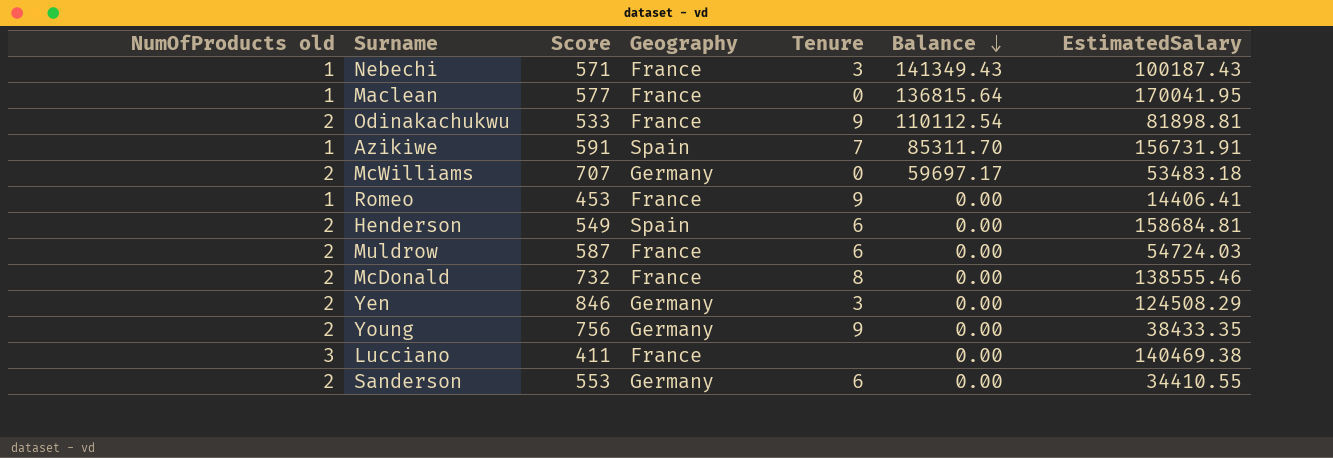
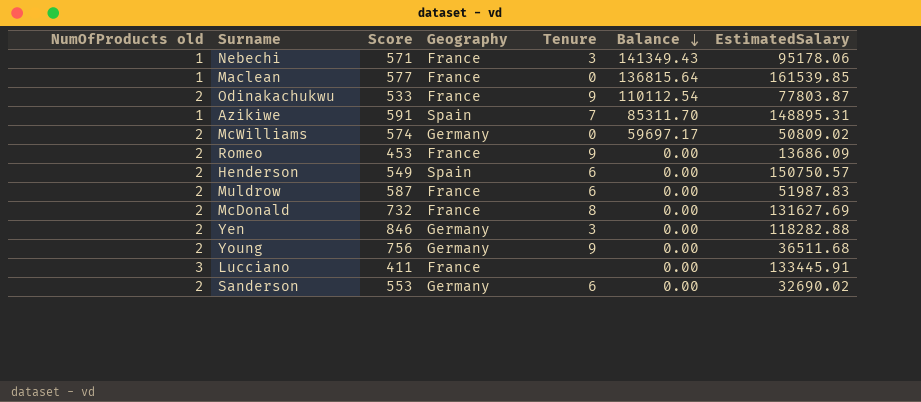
Nebechi | EstimatedSalary: 100187.43 -> 95178.06
Maclean | EstimatedSalary: 170041.95 -> 161539.85
Odinakachukwu | EstimatedSalary: 81898.81 -> 77803.87
Azikiwe | EstimatedSalary: 156731.91 -> 148895.31
McWilliams | Score: 707 -> 574
McWilliams | EstimatedSalary: 53483.18 -> 50809.02
Romeo | NumOfProducts old: 1 -> 2
Romeo | EstimatedSalary: 14406.41 -> 13686.09
Henderson | EstimatedSalary: 158684.81 -> 150750.57
Muldrow | EstimatedSalary: 54724.03 -> 51987.83
McDonald | EstimatedSalary: 138555.46 -> 131627.69
Yen | EstimatedSalary: 124508.29 -> 118282.88
Young | EstimatedSalary: 38433.35 -> 36511.68
Lucciano | EstimatedSalary: 140469.38 -> 133445.91
Sanderson | EstimatedSalary: 34410.55 -> 32690.02

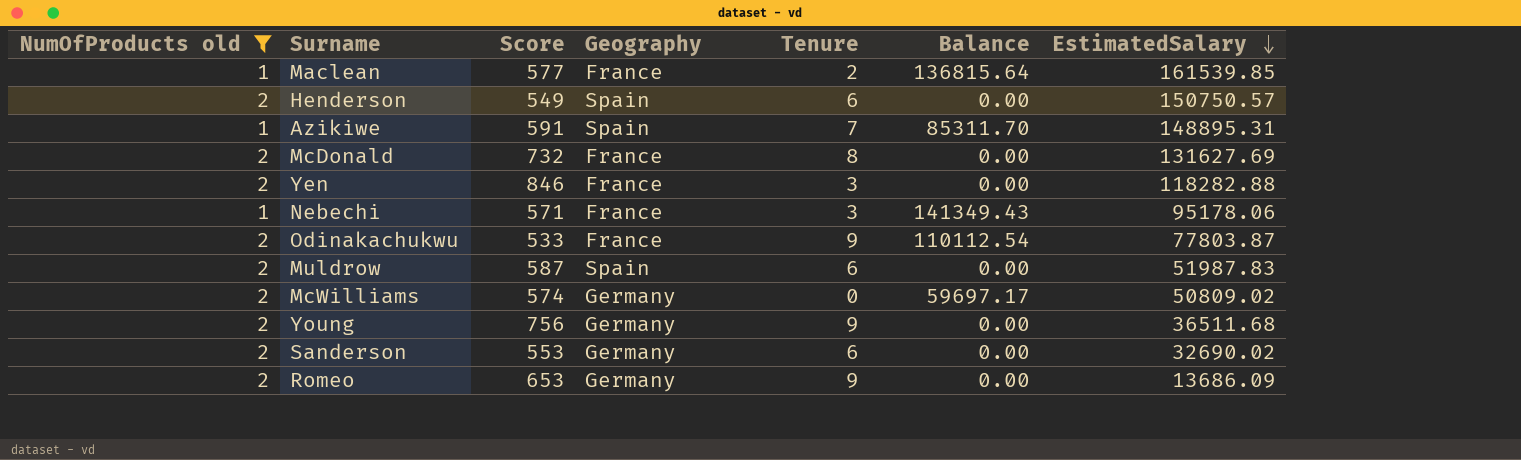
filter: none -> NumOfProducts old != 3
row order: Balance descending -> EstimatedSalary descending
Maclean | Tenure: 0 -> 2
Yen | Geography: Germany -> France
Muldrow | Geography: France -> Spain
Romeo | Score: 453 -> 653
Romeo | Geography: France -> Germany

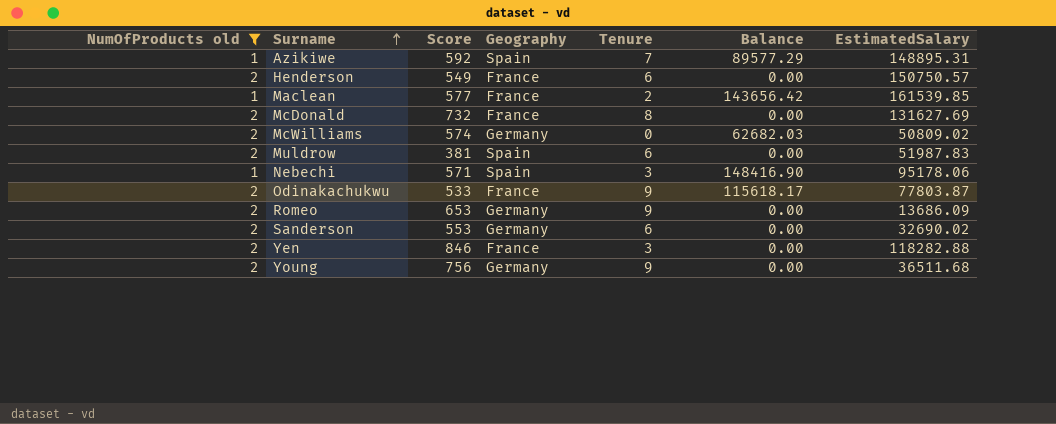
row order: EstimatedSalary descending -> Surname ascending
Azikiwe | Score: 591 -> 592
Azikiwe | Balance: 85311.70 -> 89577.29
Henderson | Geography: Spain -> France
Maclean | Balance: 136815.64 -> 143656.42
McWilliams | Balance: 59697.17 -> 62682.03
Muldrow | Score: 587 -> 381
Nebechi | Geography: France -> Spain
Nebechi | Balance: 141349.43 -> 148416.90
Odinakachukwu | Balance: 110112.54 -> 115618.17

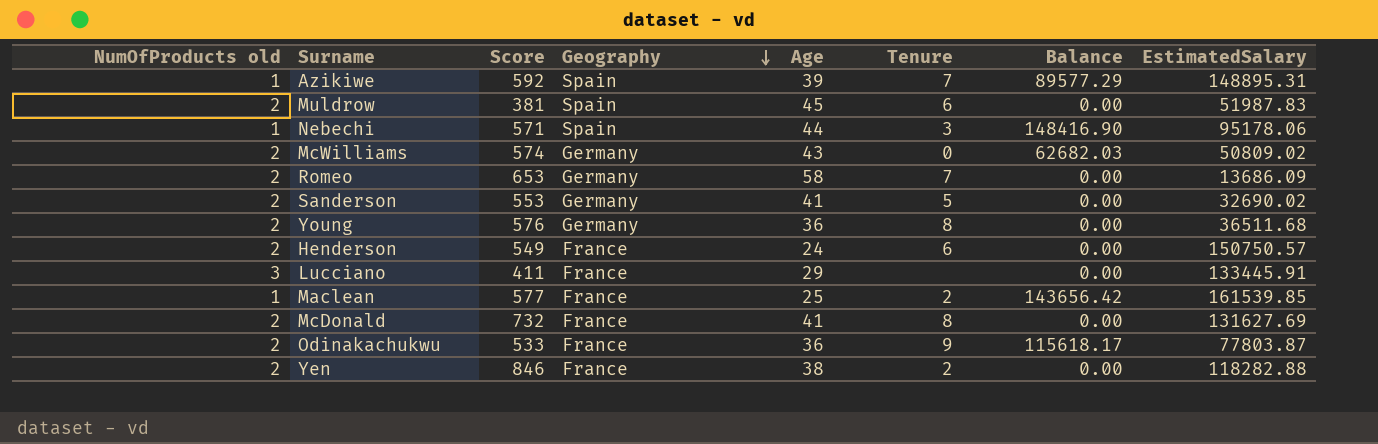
filter: NumOfProducts old != 3 -> none
row order: Surname ascending -> Geography descending
column Age | position: none -> 5
Romeo | Tenure: 9 -> 7
Sanderson | Tenure: 6 -> 5
Young | Score: 756 -> 576
Young | Tenure: 9 -> 8
Yen | Tenure: 3 -> 2

